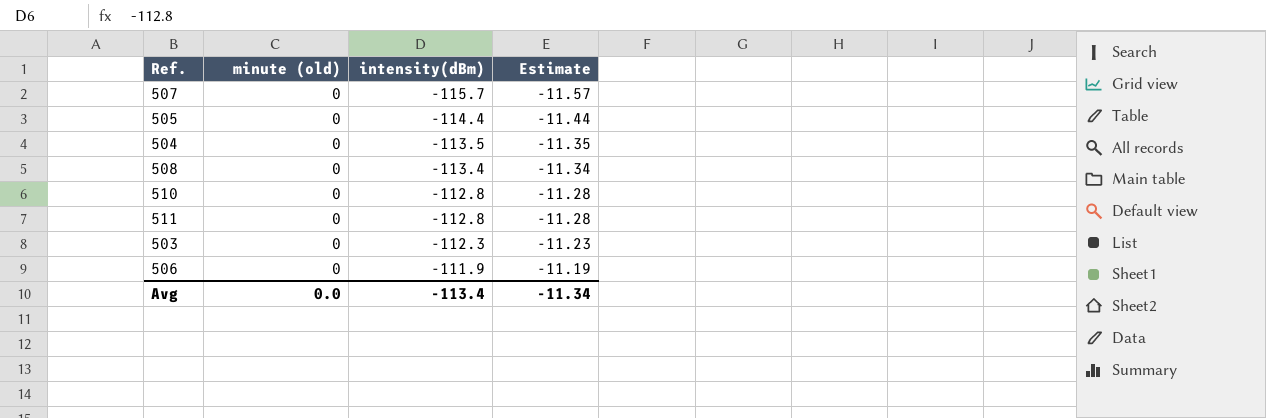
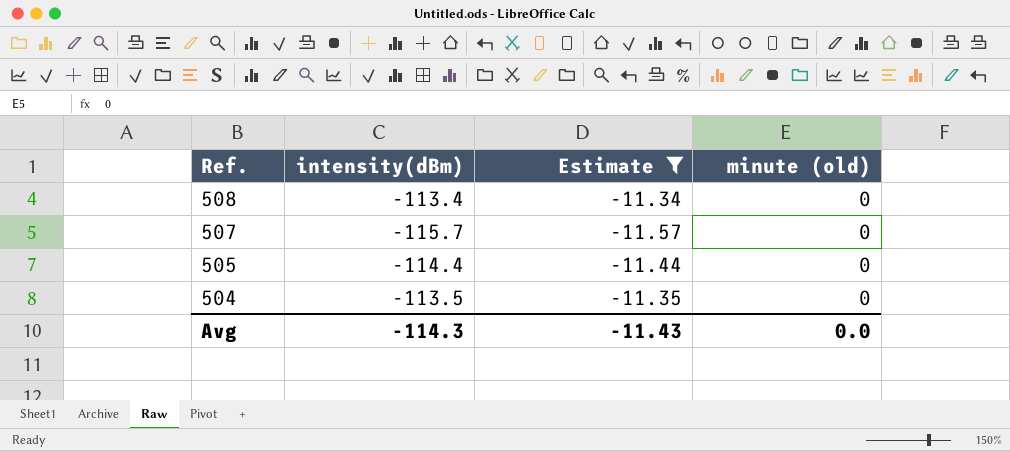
filter: none -> Estimate <= -11.34
row order: intensity(dBm) ascending -> Ref. descending
column minute (old) | position: 2 -> 4
Avg | intensity(dBm): -113.4 -> -114.3
Avg | Estimate: -11.34 -> -11.43

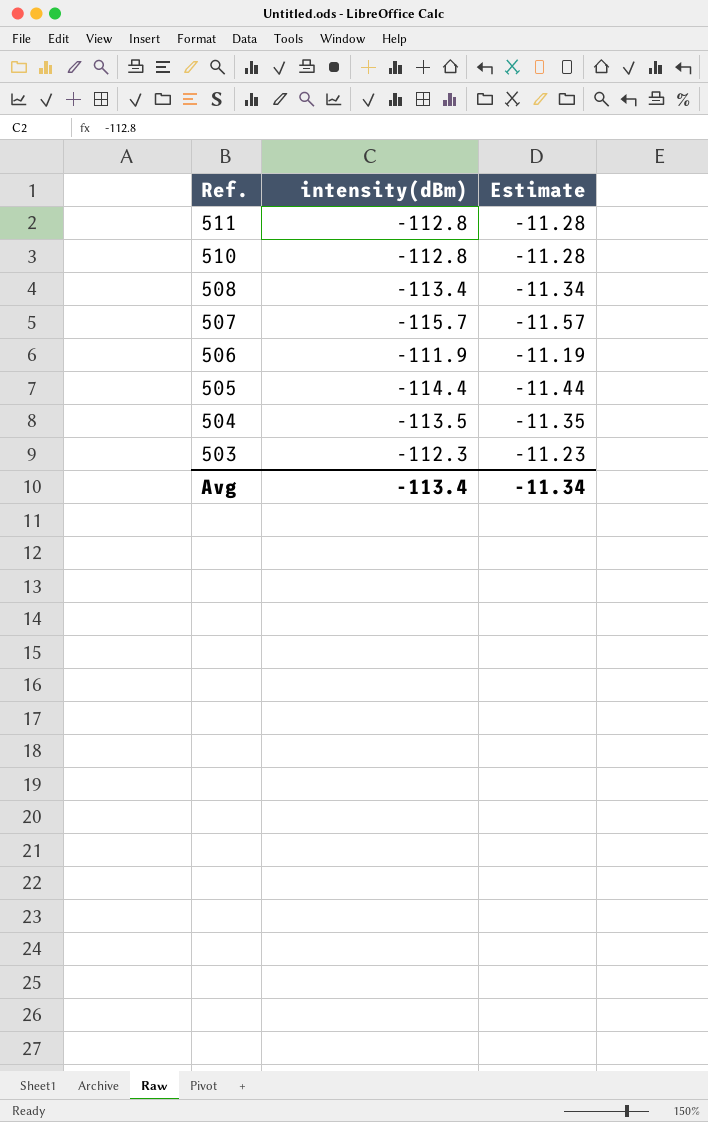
filter: Estimate <= -11.34 -> none
column minute (old) | position: 4 -> none
Avg | intensity(dBm): -114.3 -> -113.4
Avg | Estimate: -11.43 -> -11.34

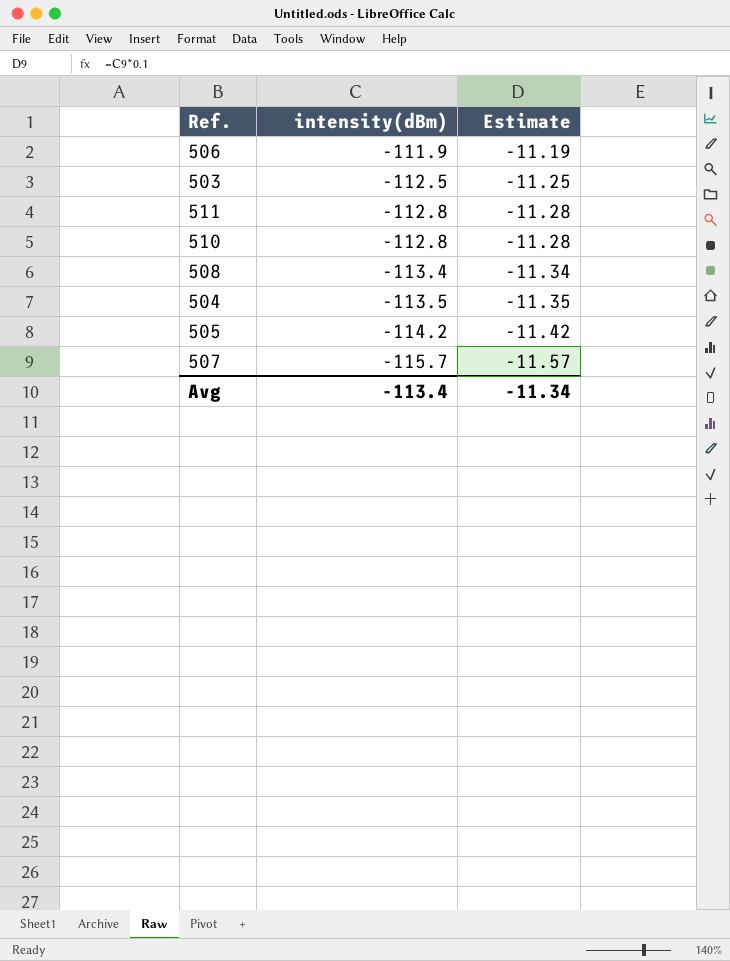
row order: Ref. descending -> intensity(dBm) descending
503 | intensity(dBm): -112.3 -> -112.5
503 | Estimate: -11.23 -> -11.25
505 | intensity(dBm): -114.4 -> -114.2
505 | Estimate: -11.44 -> -11.42

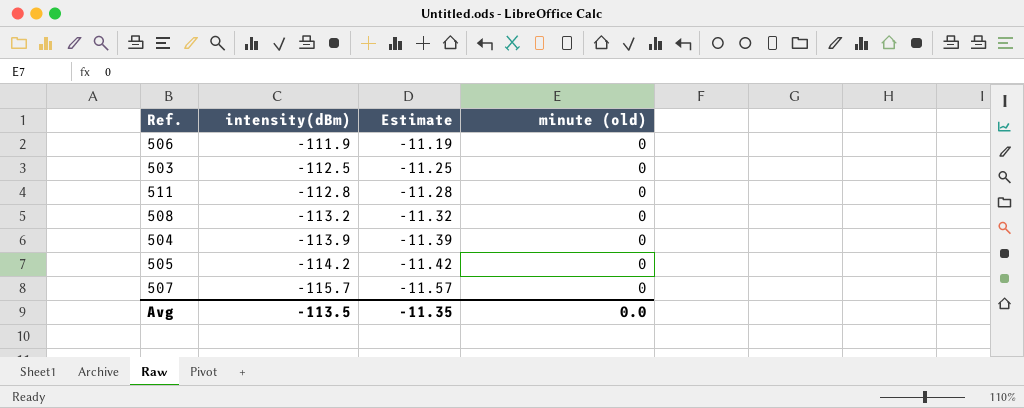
column minute (old) | position: none -> 4
row 510: -112.8 | -11.28 -> none
508 | intensity(dBm): -113.4 -> -113.2
508 | Estimate: -11.34 -> -11.32
504 | intensity(dBm): -113.5 -> -113.9
504 | Estimate: -11.35 -> -11.39
Avg | intensity(dBm): -113.4 -> -113.5
Avg | Estimate: -11.34 -> -11.35

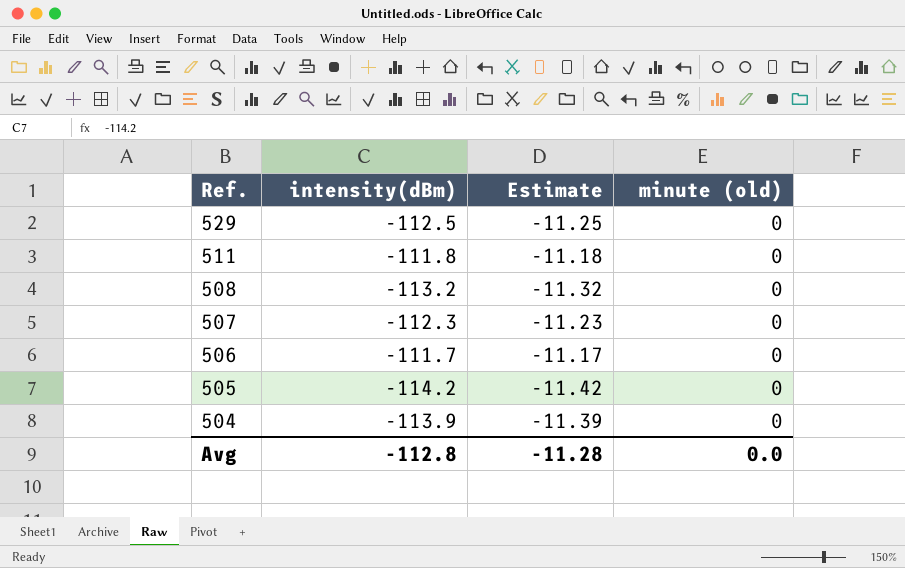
row order: intensity(dBm) descending -> Ref. descending
row 503: -112.5 | -11.25 | 0 -> none
row 529: none -> -112.5 | -11.25 | 0
511 | intensity(dBm): -112.8 -> -111.8
511 | Estimate: -11.28 -> -11.18
507 | intensity(dBm): -115.7 -> -112.3
507 | Estimate: -11.57 -> -11.23
506 | intensity(dBm): -111.9 -> -111.7
506 | Estimate: -11.19 -> -11.17
Avg | intensity(dBm): -113.5 -> -112.8
Avg | Estimate: -11.35 -> -11.28

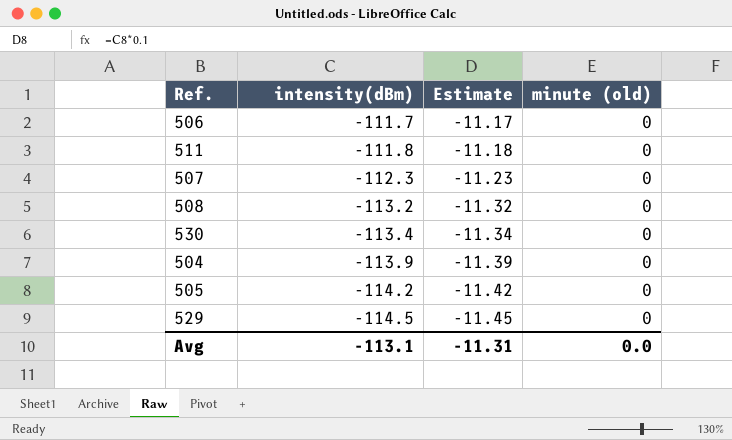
row order: Ref. descending -> intensity(dBm) descending
row 530: none -> -113.4 | -11.34 | 0
529 | intensity(dBm): -112.5 -> -114.5
529 | Estimate: -11.25 -> -11.45
Avg | intensity(dBm): -112.8 -> -113.1
Avg | Estimate: -11.28 -> -11.31

